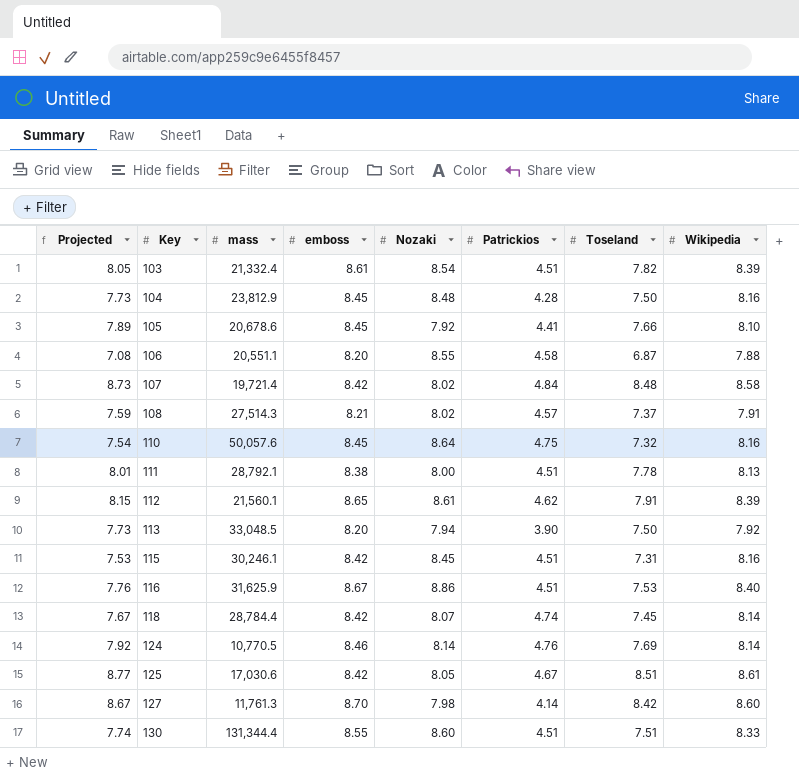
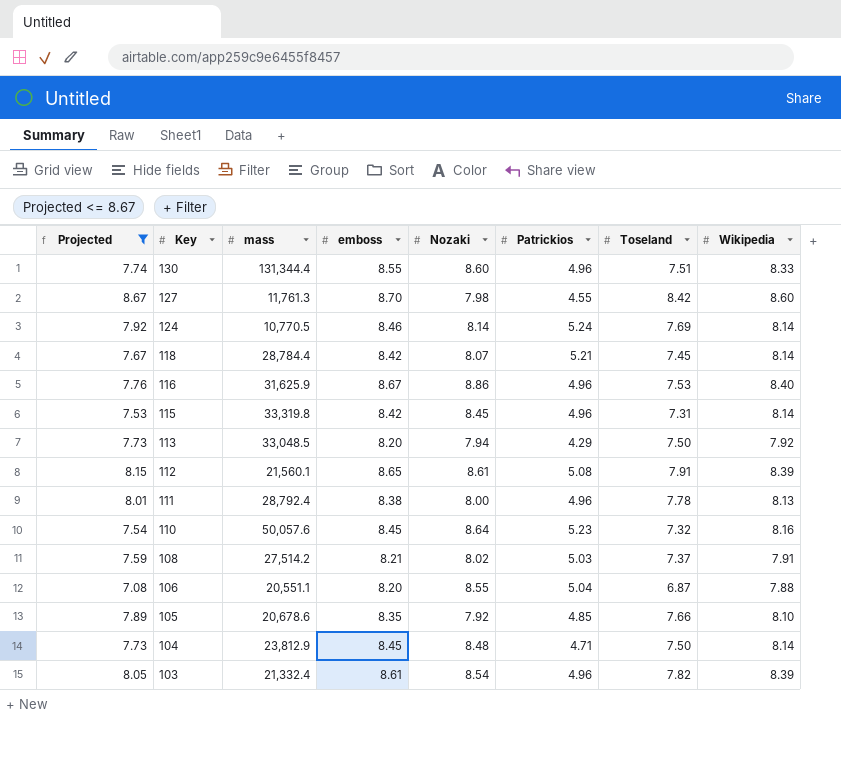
filter: none -> Projected <= 8.67
row order: Key ascending -> Key descending
130 | Patrickios: 4.51 -> 4.96
127 | Patrickios: 4.14 -> 4.55
124 | Patrickios: 4.76 -> 5.24
118 | Patrickios: 4.74 -> 5.21
116 | Patrickios: 4.51 -> 4.96
115 | mass: 30,246.1 -> 33,319.8
115 | Patrickios: 4.51 -> 4.96
115 | Wikipedia: 8.16 -> 8.14
113 | Patrickios: 3.90 -> 4.29
112 | Patrickios: 4.62 -> 5.08
111 | mass: 28,792.1 -> 28,792.4
111 | Patrickios: 4.51 -> 4.96
110 | Patrickios: 4.75 -> 5.23
108 | mass: 27,514.3 -> 27,514.2
108 | Patrickios: 4.57 -> 5.03
106 | Patrickios: 4.58 -> 5.04
105 | emboss: 8.45 -> 8.35
105 | Patrickios: 4.41 -> 4.85
104 | Patrickios: 4.28 -> 4.71
104 | Wikipedia: 8.16 -> 8.14
103 | Patrickios: 4.51 -> 4.96

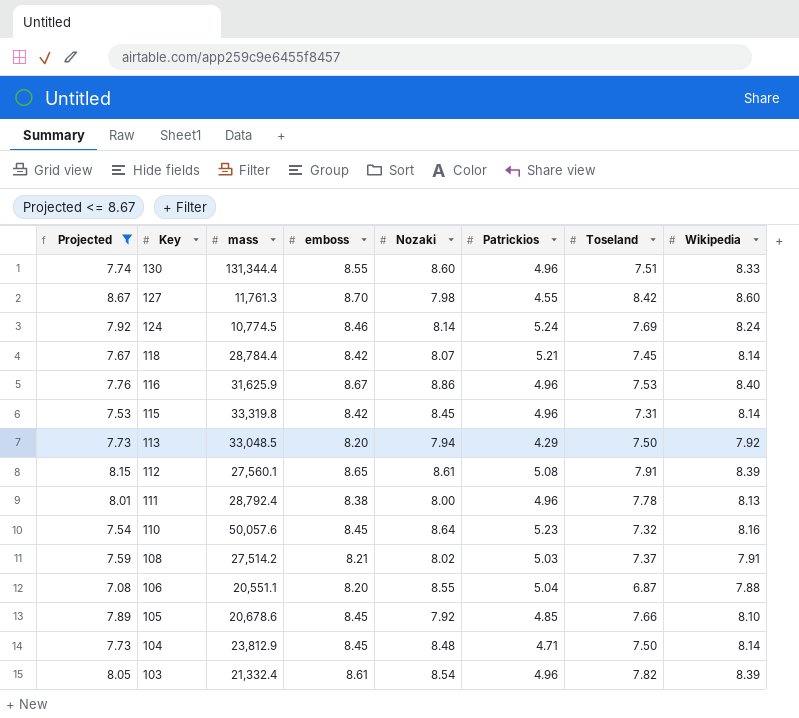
124 | mass: 10,770.5 -> 10,774.5
124 | Wikipedia: 8.14 -> 8.24
112 | mass: 21,560.1 -> 27,560.1
105 | emboss: 8.35 -> 8.45

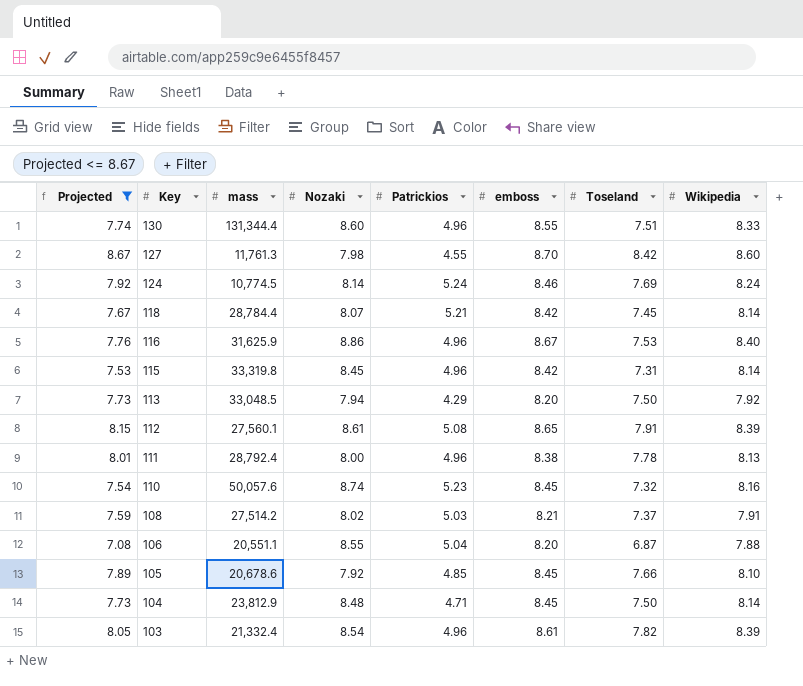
column emboss | position: 4 -> 6
110 | Nozaki: 8.64 -> 8.74

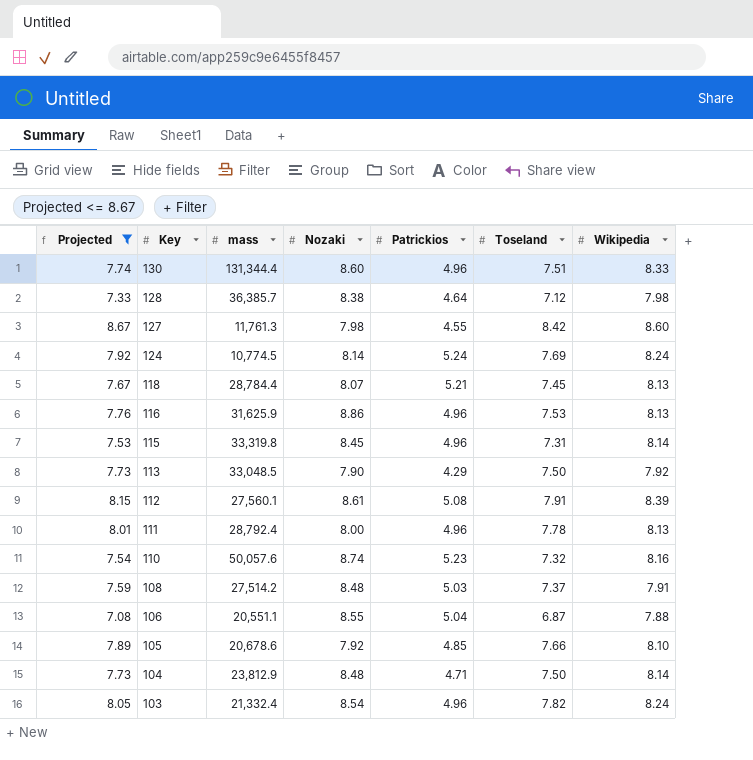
column emboss | position: 6 -> none
row 128: none -> 7.33 | 36,385.7 | 8.38 | 4.64 | 7.12 | 7.98
118 | Wikipedia: 8.14 -> 8.13
116 | Wikipedia: 8.40 -> 8.13
113 | Nozaki: 7.94 -> 7.90
108 | Nozaki: 8.02 -> 8.48
103 | Wikipedia: 8.39 -> 8.24

